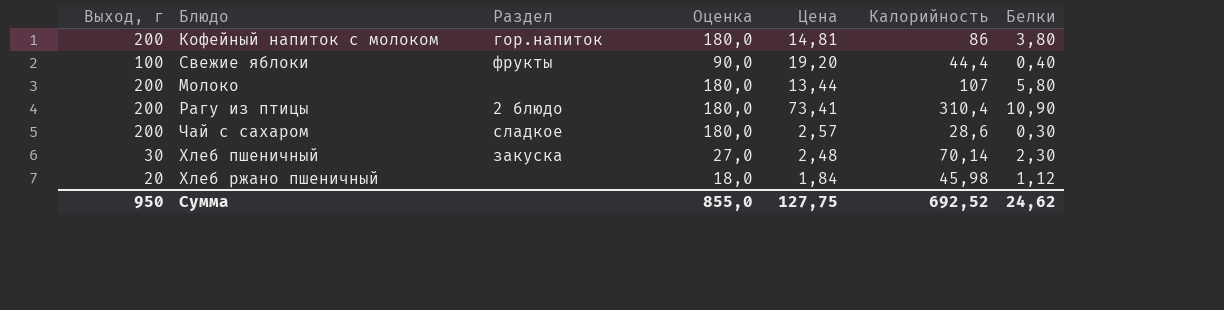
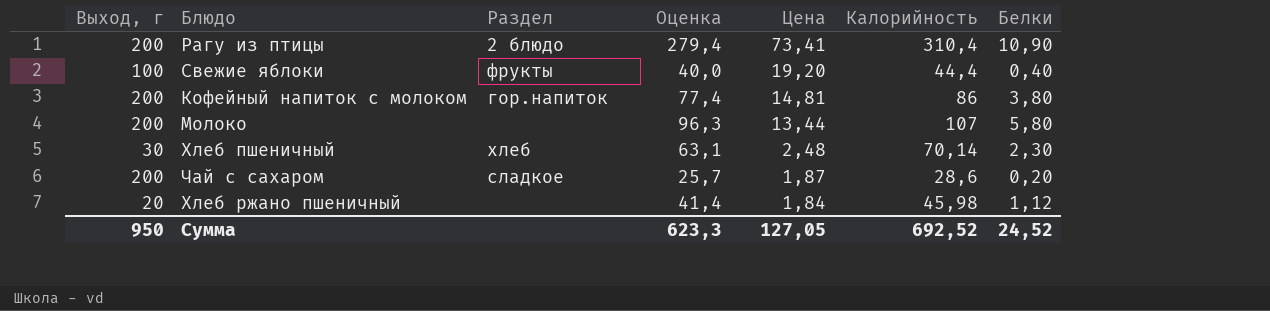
row order: none -> Цена descending
column Оценка | formula: [Выход, г] * 0,9 -> [Калорийность] * 0,9
Хлеб пшеничный | Раздел: закуска -> хлеб
Чай с сахаром | Цена: 2,57 -> 1,87
Чай с сахаром | Белки: 0,30 -> 0,20
Сумма | Оценка: 855,0 -> 623,3
Сумма | Цена: 127,75 -> 127,05
Сумма | Белки: 24,62 -> 24,52

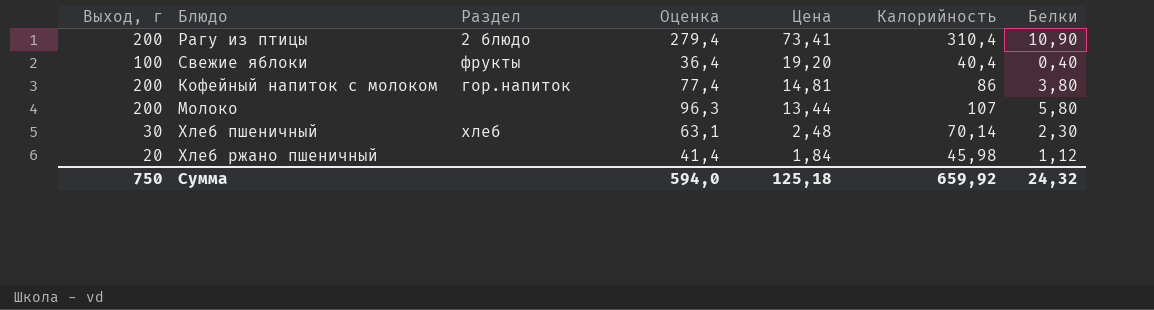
row Чай с сахаром: 200 | сладкое | 25,7 | 1,87 | 28,6 | 0,20 -> none
Свежие яблоки | Оценка: 40,0 -> 36,4
Свежие яблоки | Калорийность: 44,4 -> 40,4
Сумма | Выход, г: 950 -> 750
Сумма | Оценка: 623,3 -> 594,0
Сумма | Цена: 127,05 -> 125,18
Сумма | Калорийность: 692,52 -> 659,92
Сумма | Белки: 24,52 -> 24,32

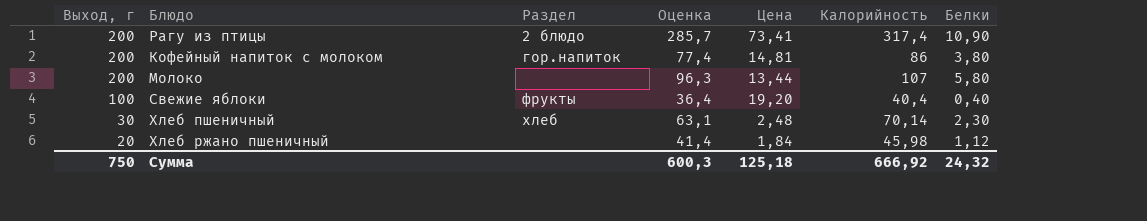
row order: Цена descending -> Выход, г descending
Рагу из птицы | Оценка: 279,4 -> 285,7
Рагу из птицы | Калорийность: 310,4 -> 317,4
Сумма | Оценка: 594,0 -> 600,3
Сумма | Калорийность: 659,92 -> 666,92

